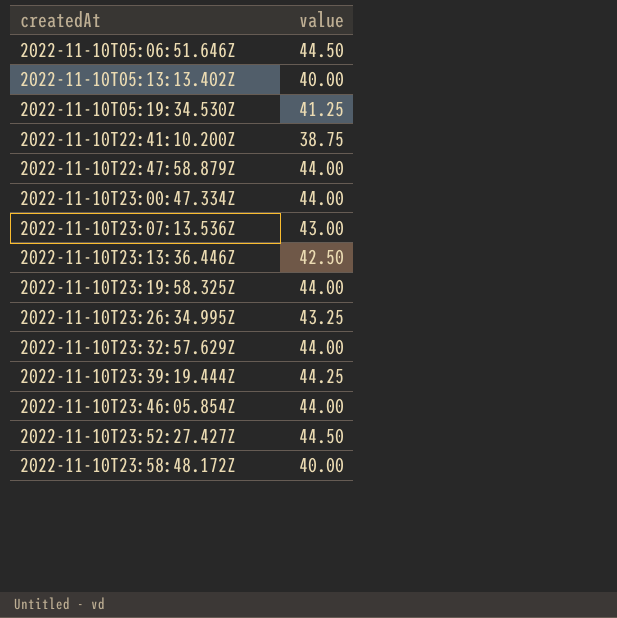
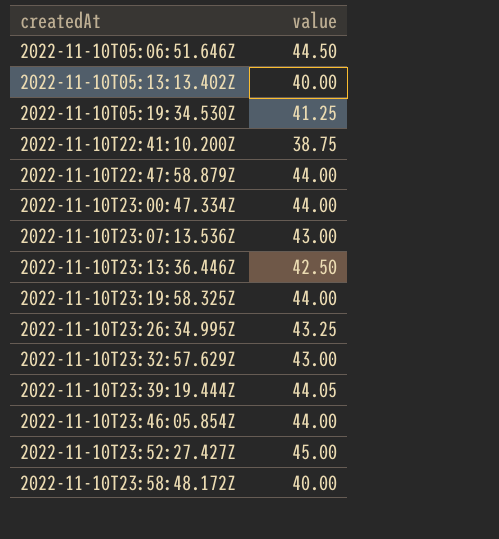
2022-11-10T23:32:57.629Z | value: 44.00 -> 43.00
2022-11-10T23:39:19.444Z | value: 44.25 -> 44.05
2022-11-10T23:52:27.427Z | value: 44.50 -> 45.00

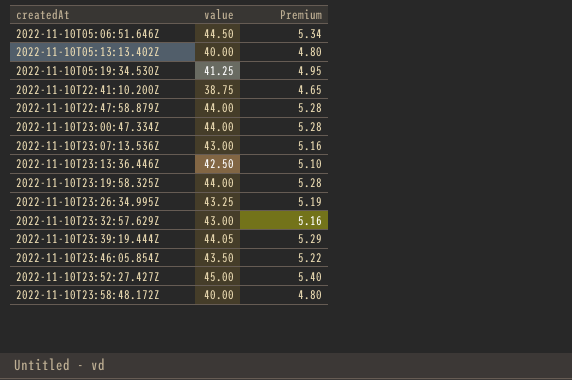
column Premium | formula: none -> [value] * 0.12
2022-11-10T23:46:05.854Z | value: 44.00 -> 43.50

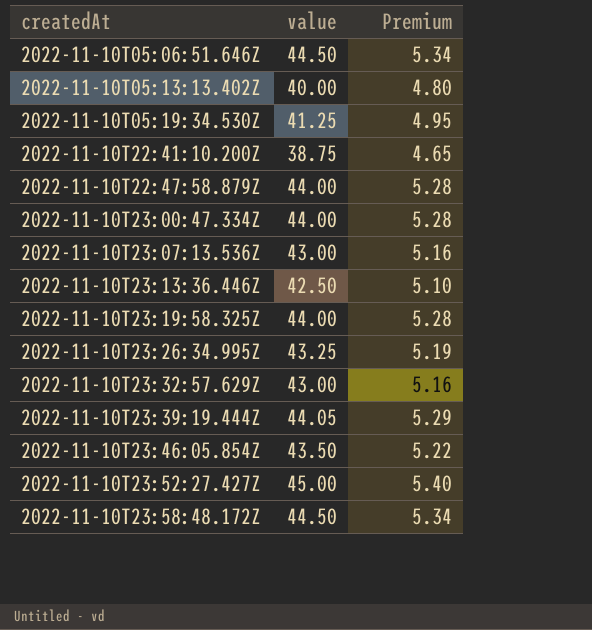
2022-11-10T23:58:48.172Z | value: 40.00 -> 44.50
2022-11-10T23:58:48.172Z | Premium: 4.80 -> 5.34

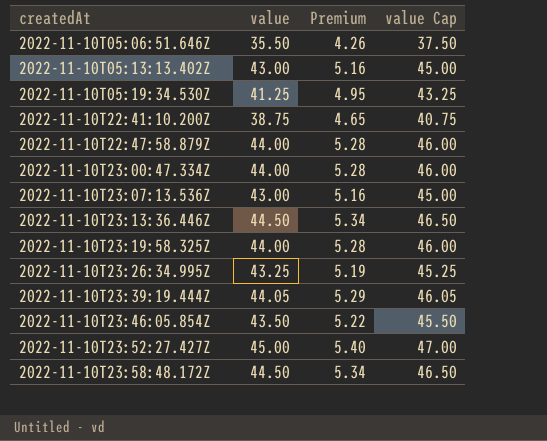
column value Cap | formula: none -> [value] + 2
row 2022-11-10T23:32:57.629Z: 43.00 | 5.16 -> none
2022-11-10T05:06:51.646Z | value: 44.50 -> 35.50
2022-11-10T05:06:51.646Z | Premium: 5.34 -> 4.26
2022-11-10T05:13:13.402Z | value: 40.00 -> 43.00
2022-11-10T05:13:13.402Z | Premium: 4.80 -> 5.16
2022-11-10T23:13:36.446Z | value: 42.50 -> 44.50
2022-11-10T23:13:36.446Z | Premium: 5.10 -> 5.34

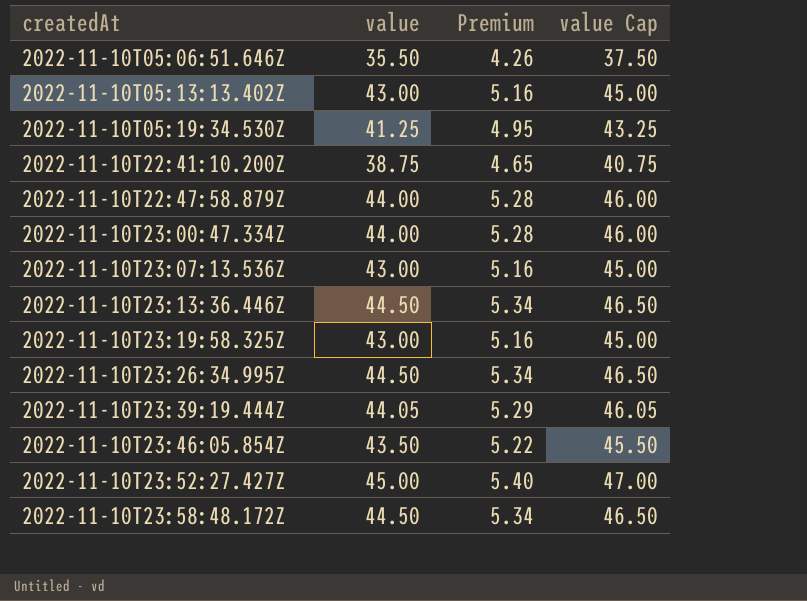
2022-11-10T23:19:58.325Z | value: 44.00 -> 43.00
2022-11-10T23:19:58.325Z | Premium: 5.28 -> 5.16
2022-11-10T23:19:58.325Z | value Cap: 46.00 -> 45.00
2022-11-10T23:26:34.995Z | value: 43.25 -> 44.50
2022-11-10T23:26:34.995Z | Premium: 5.19 -> 5.34
2022-11-10T23:26:34.995Z | value Cap: 45.25 -> 46.50

